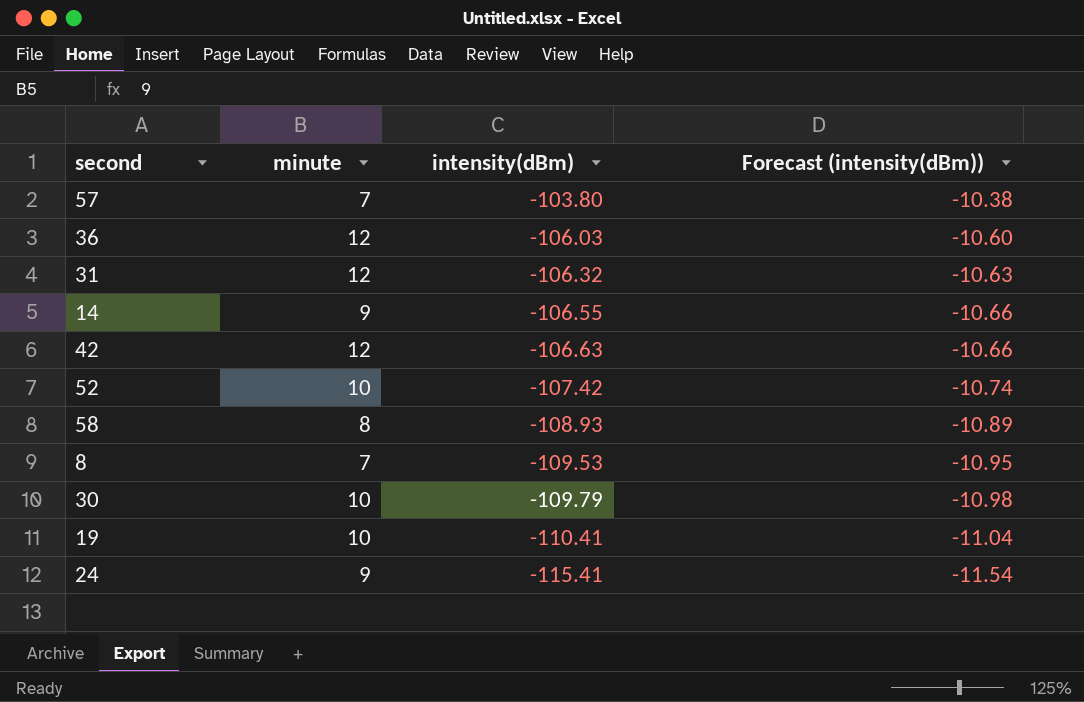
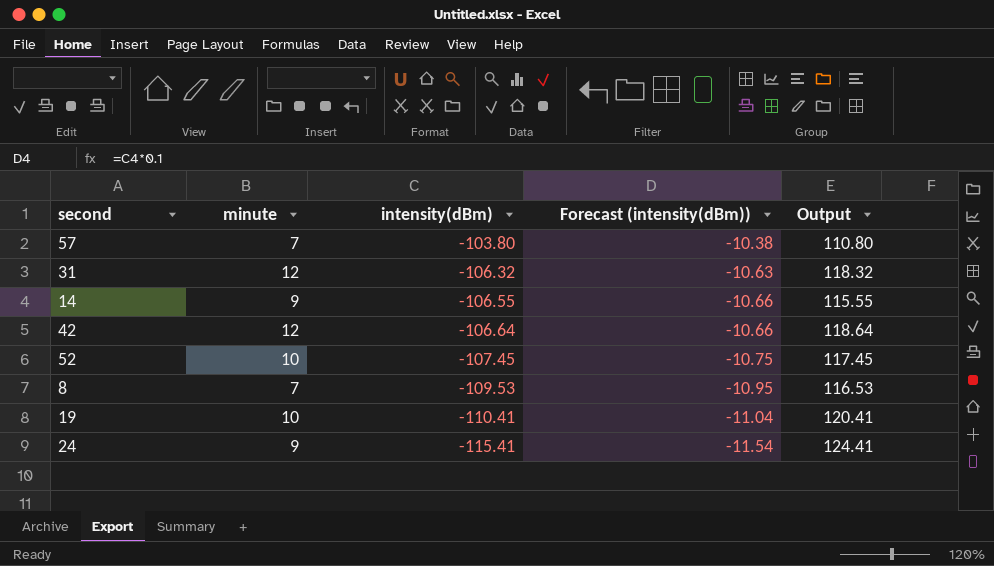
column Output | formula: none -> [minute] - [intensity(dBm)]
row 36: 12 | -106.03 | -10.60 -> none
row 58: 8 | -108.93 | -10.89 -> none
row 30: 10 | -109.79 | -10.98 -> none
42 | intensity(dBm): -106.63 -> -106.64
52 | intensity(dBm): -107.42 -> -107.45
52 | Forecast (intensity(dBm)): -10.74 -> -10.75

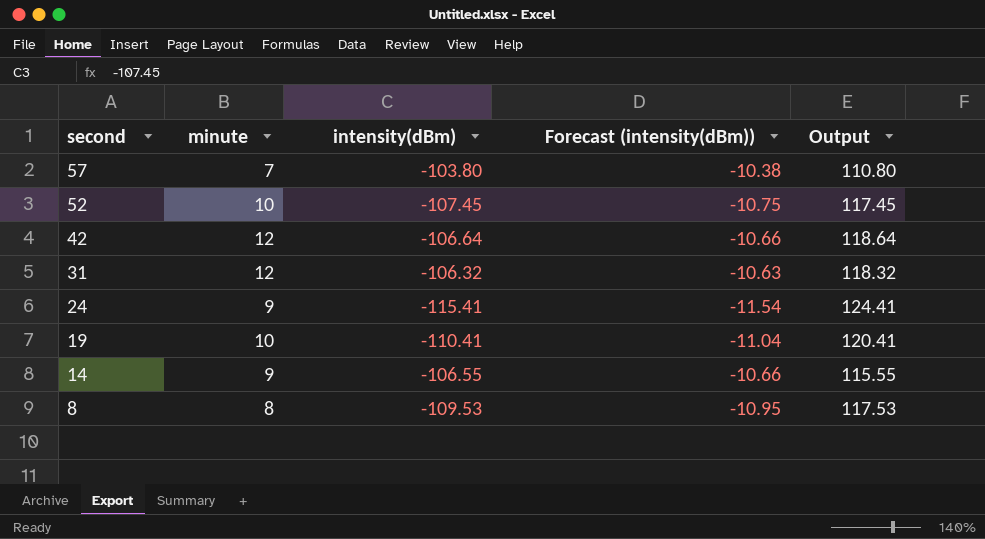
row order: intensity(dBm) descending -> second descending
8 | minute: 7 -> 8
8 | Output: 116.53 -> 117.53

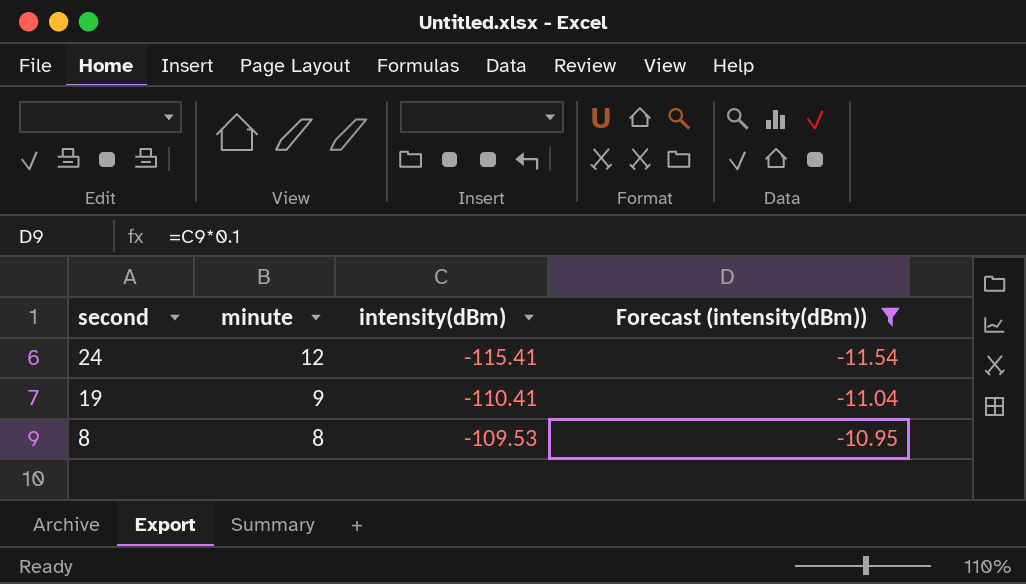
filter: none -> Forecast (intensity(dBm)) <= -10.95
column Output | formula: [minute] - [intensity(dBm)] -> none
24 | minute: 9 -> 12
19 | minute: 10 -> 9

